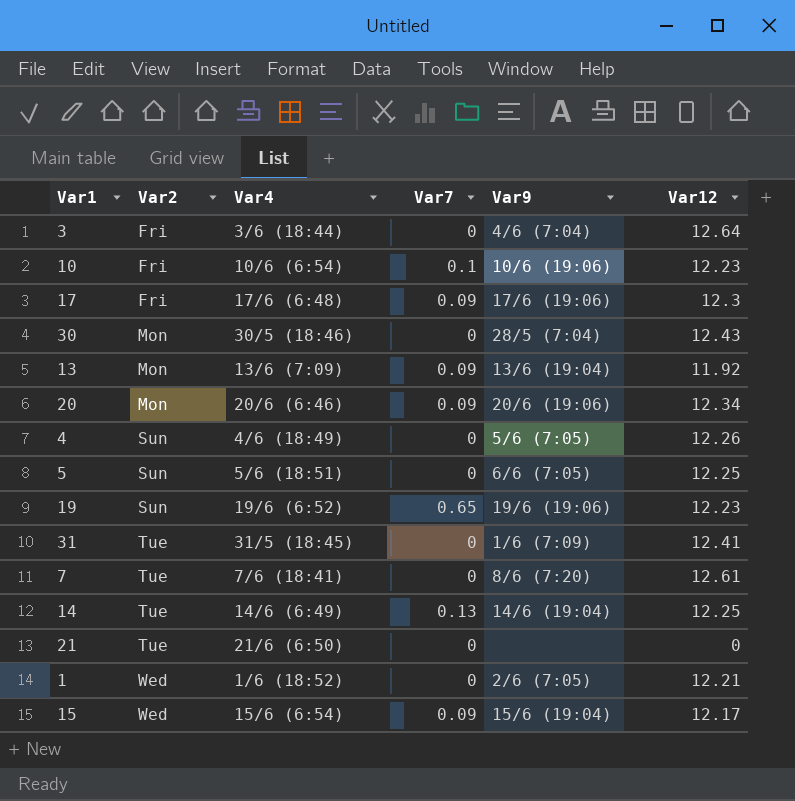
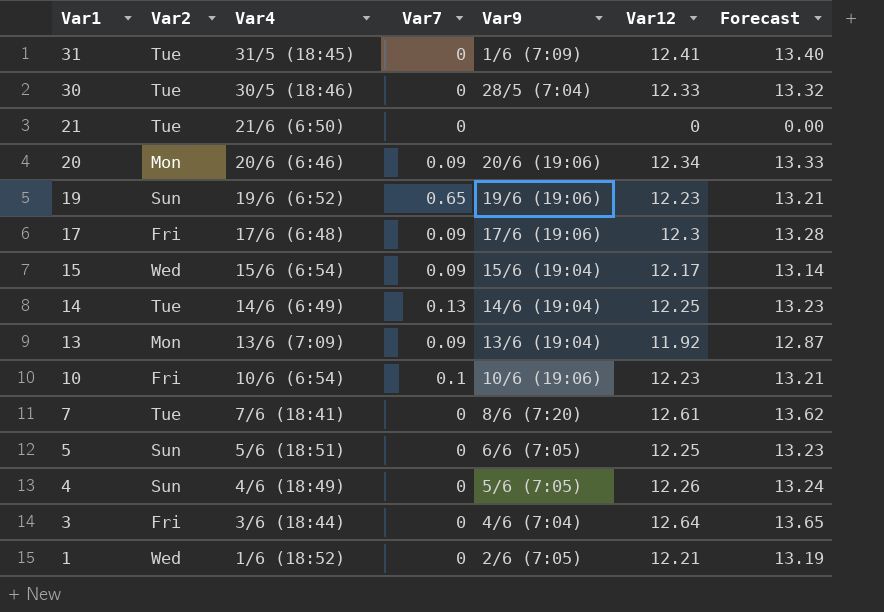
row order: Var2 ascending -> Var1 descending
column Forecast | formula: none -> [Var12] * 1.08
30 | Var2: Mon -> Tue
30 | Var12: 12.43 -> 12.33

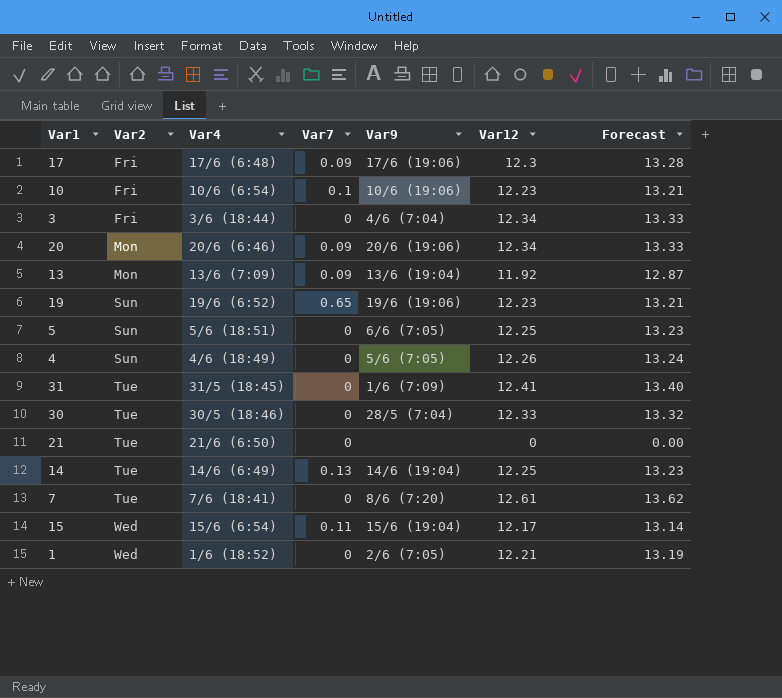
row order: Var1 descending -> Var2 ascending
3 | Var12: 12.64 -> 12.34
3 | Forecast: 13.65 -> 13.33
15 | Var7: 0.09 -> 0.11

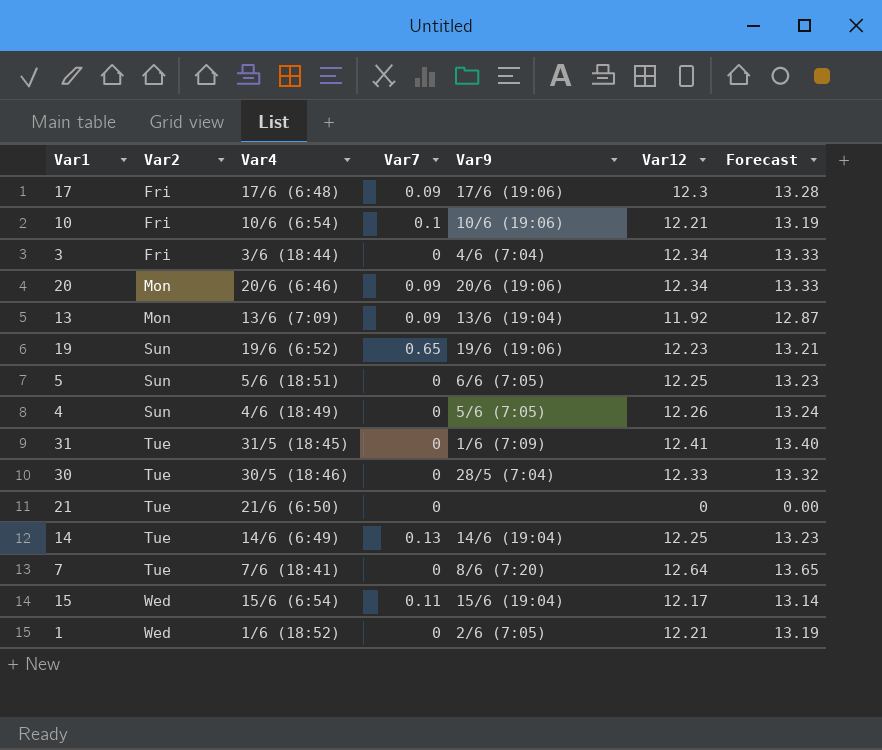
10 | Var12: 12.23 -> 12.21
10 | Forecast: 13.21 -> 13.19
7 | Var12: 12.61 -> 12.64
7 | Forecast: 13.62 -> 13.65

